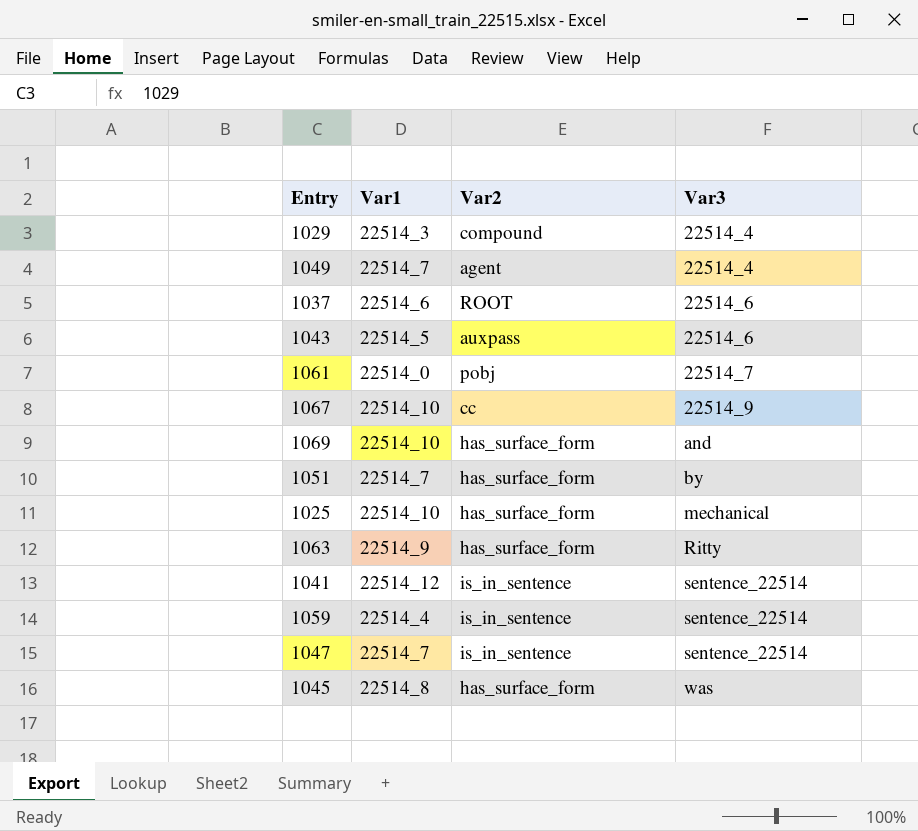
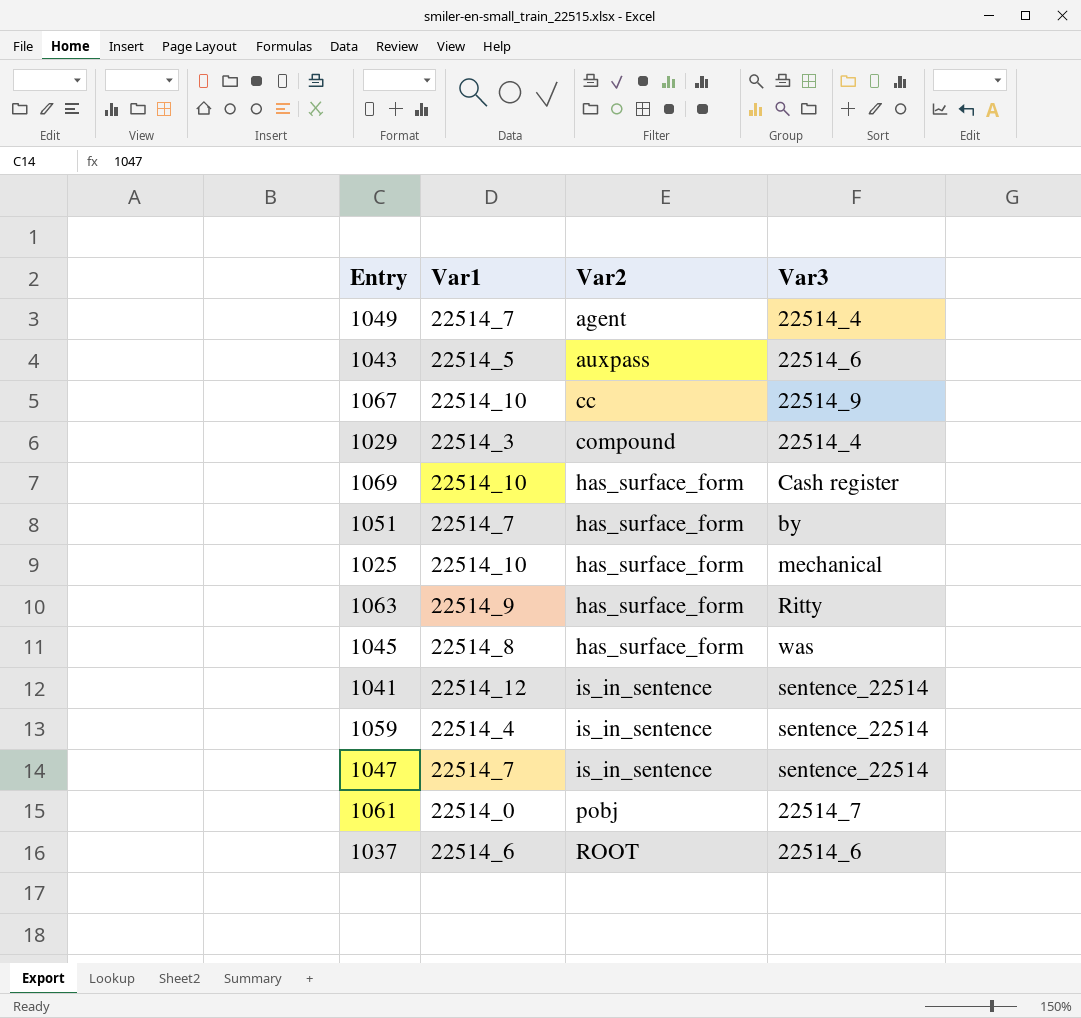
row order: Var3 ascending -> Var2 ascending
1069 | Var3: and -> Cash register

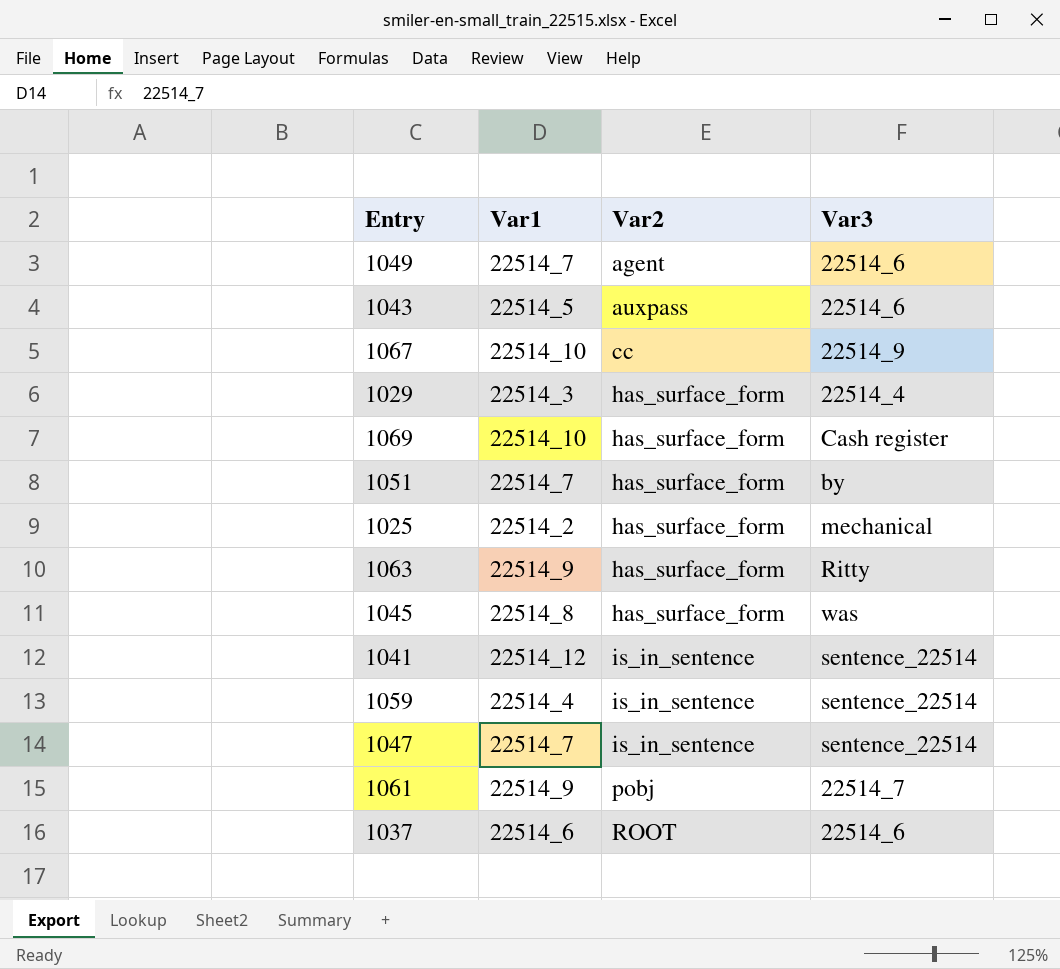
1049 | Var3: 22514_4 -> 22514_6
1029 | Var2: compound -> has_surface_form
1025 | Var1: 22514_10 -> 22514_2
1061 | Var1: 22514_0 -> 22514_9

